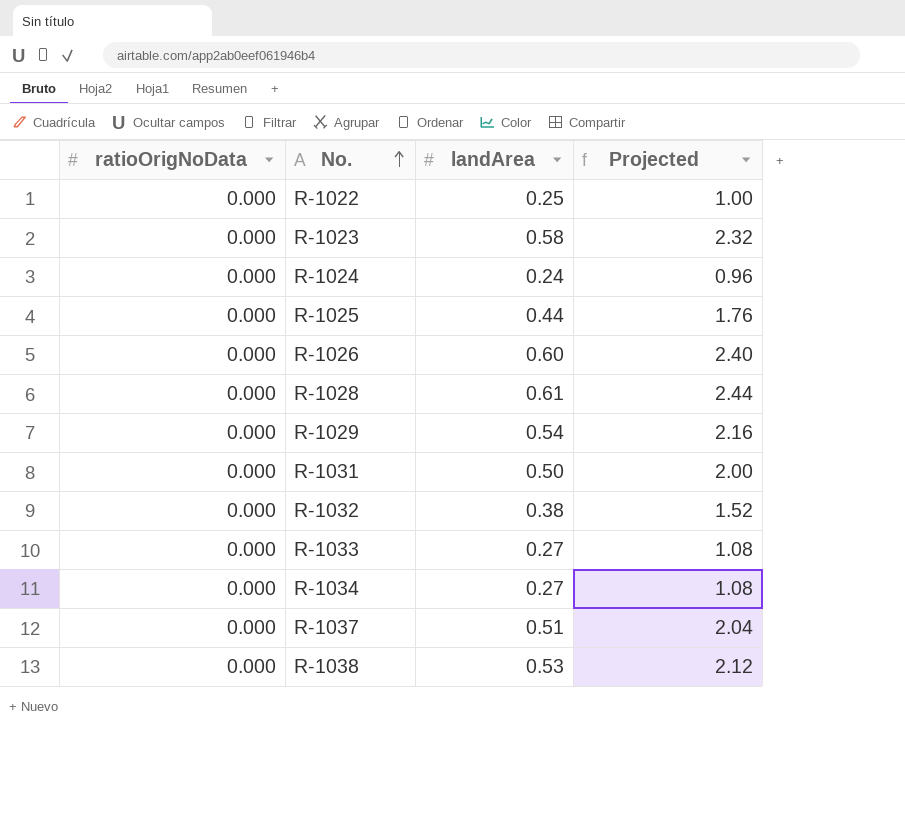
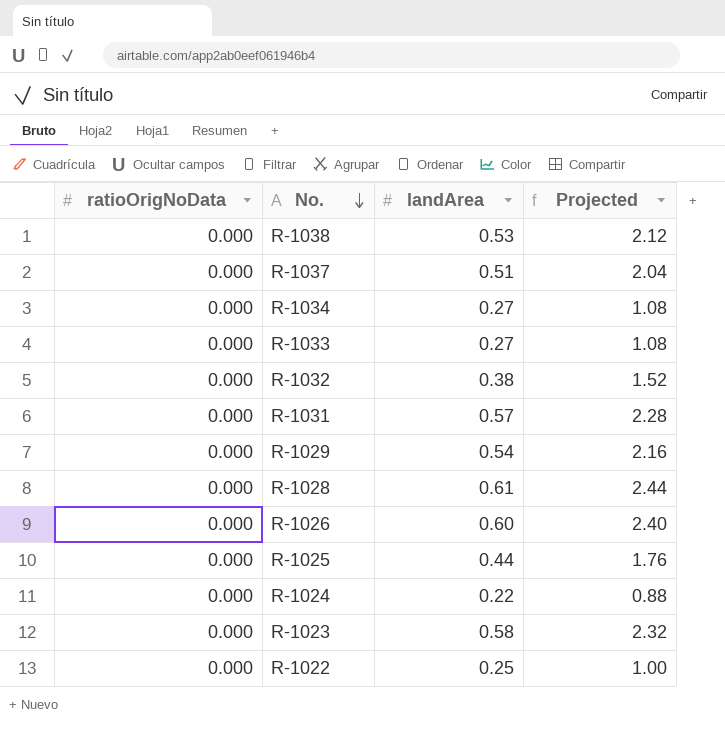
row order: No. ascending -> No. descending
R-1031 | landArea: 0.50 -> 0.57
R-1031 | Projected: 2.00 -> 2.28
R-1024 | landArea: 0.24 -> 0.22
R-1024 | Projected: 0.96 -> 0.88

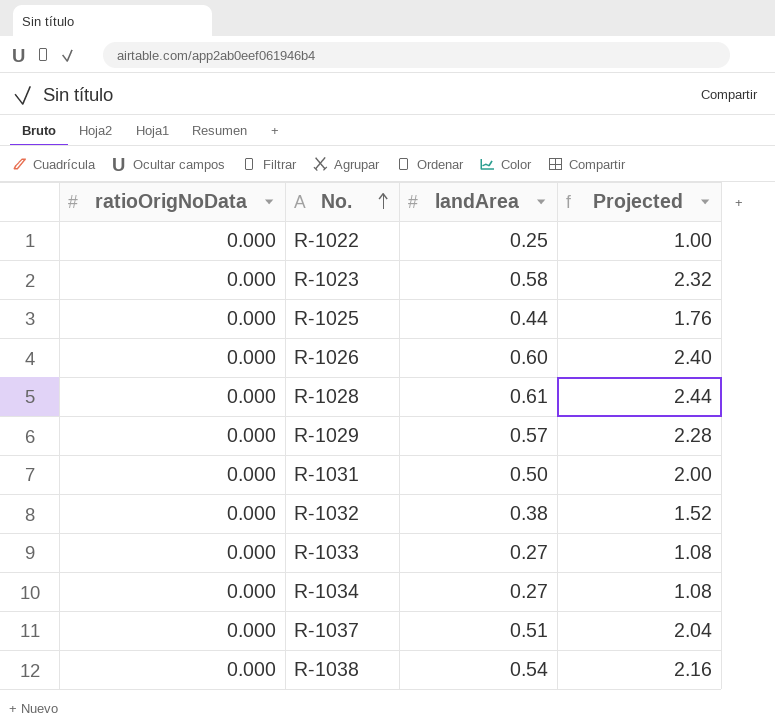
row order: No. descending -> No. ascending
row R-1024: 0.000 | 0.22 | 0.88 -> none
R-1029 | landArea: 0.54 -> 0.57
R-1029 | Projected: 2.16 -> 2.28
R-1031 | landArea: 0.57 -> 0.50
R-1031 | Projected: 2.28 -> 2.00
R-1038 | landArea: 0.53 -> 0.54
R-1038 | Projected: 2.12 -> 2.16

